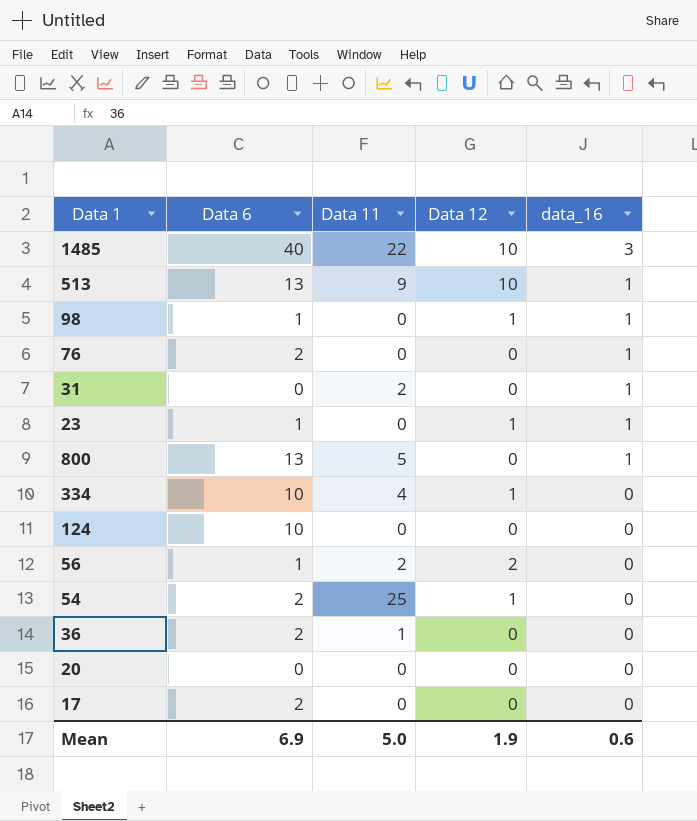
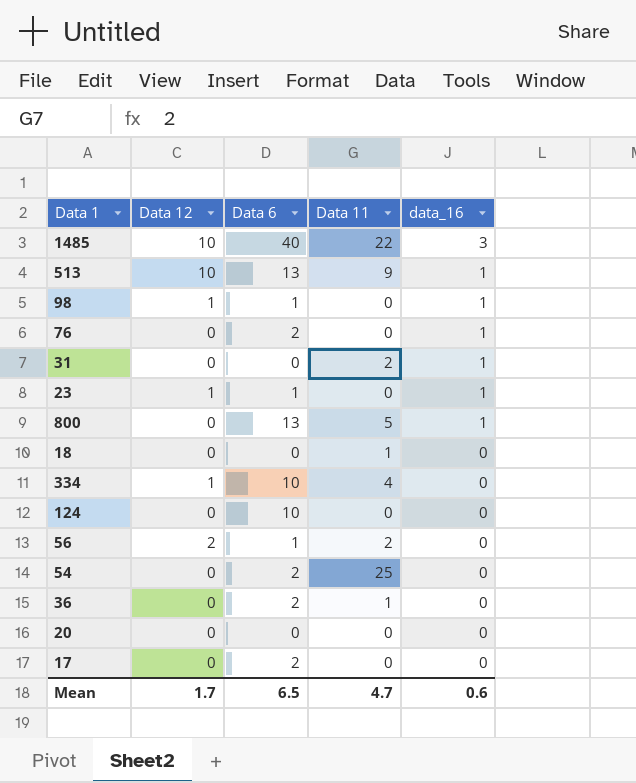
column Data 12 | position: 4 -> 2
row 18: none -> 0 | 0 | 1 | 0
54 | Data 12: 1 -> 0
Mean | Data 12: 1.9 -> 1.7
Mean | Data 6: 6.9 -> 6.5
Mean | Data 11: 5.0 -> 4.7

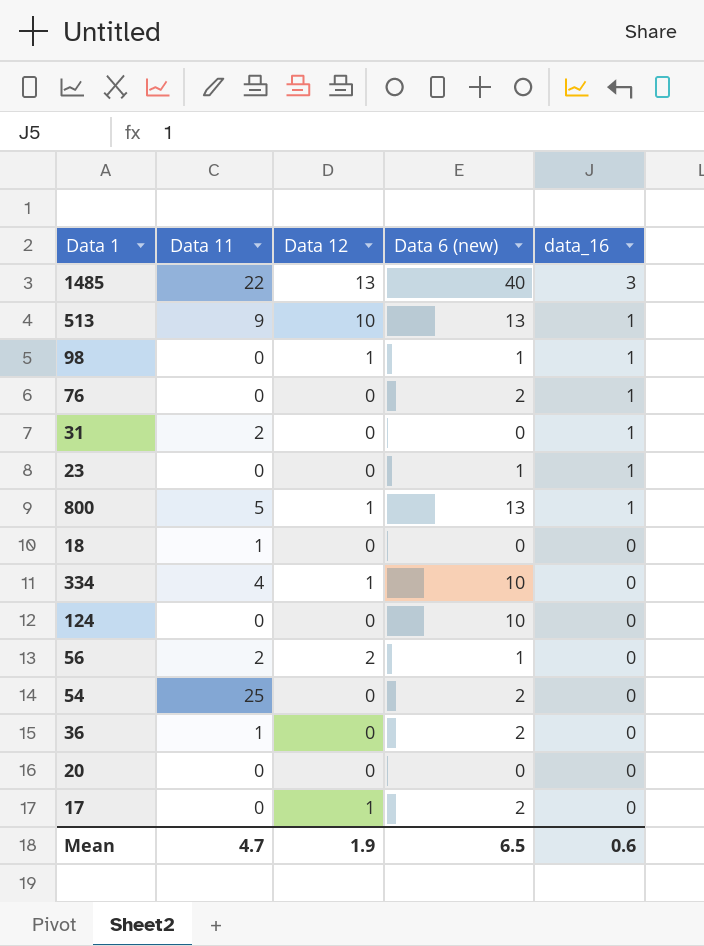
column Data 11 | position: 4 -> 2
column name: Data 6 -> Data 6 (new)
1485 | Data 12: 10 -> 13
23 | Data 12: 1 -> 0
800 | Data 12: 0 -> 1
17 | Data 12: 0 -> 1
Mean | Data 12: 1.7 -> 1.9

